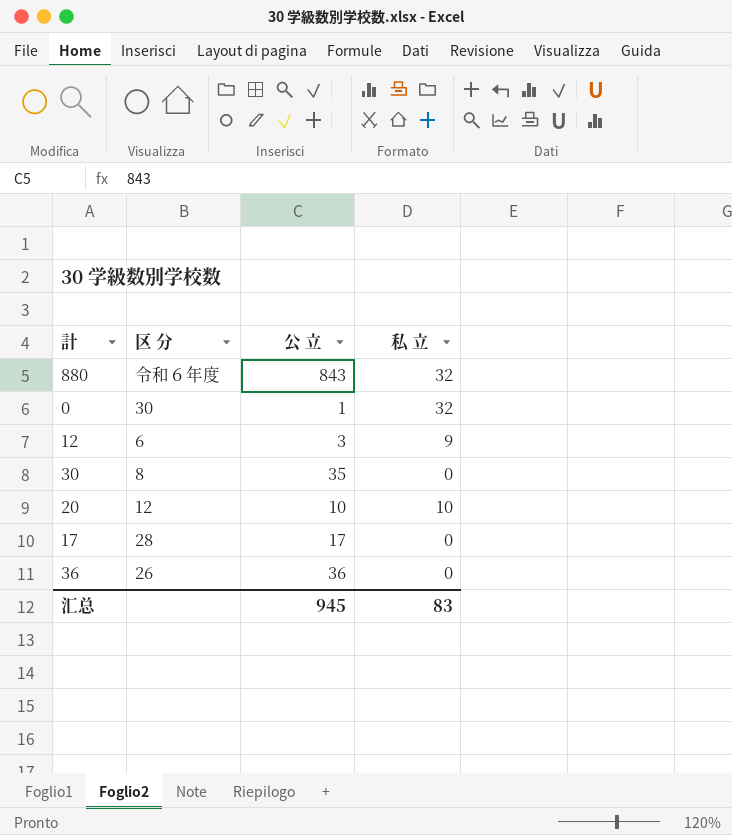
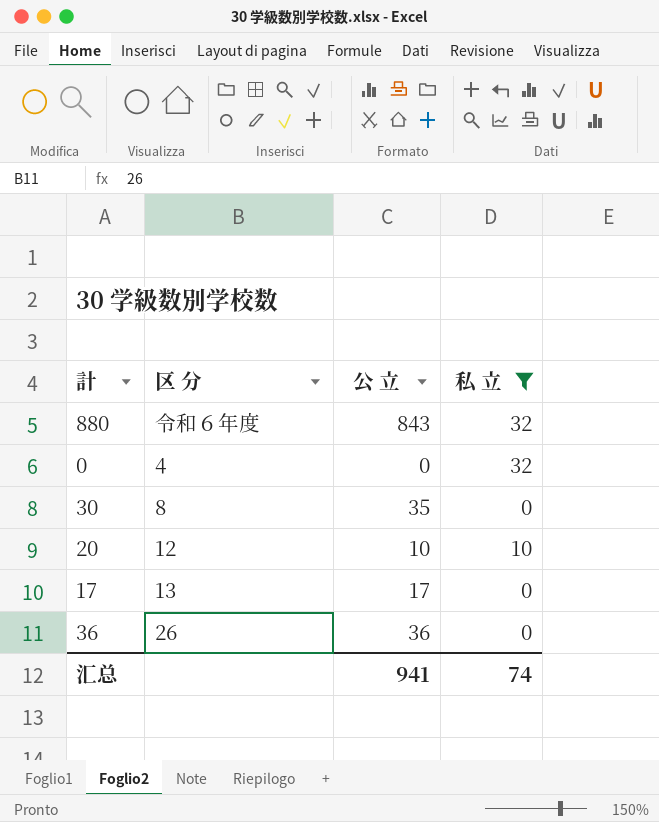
filter: none -> 私 立 != 9
0 | 区 分: 30 -> 4
0 | 公 立: 1 -> 0
17 | 区 分: 28 -> 13
汇总 | 公 立: 945 -> 941
汇总 | 私 立: 83 -> 74

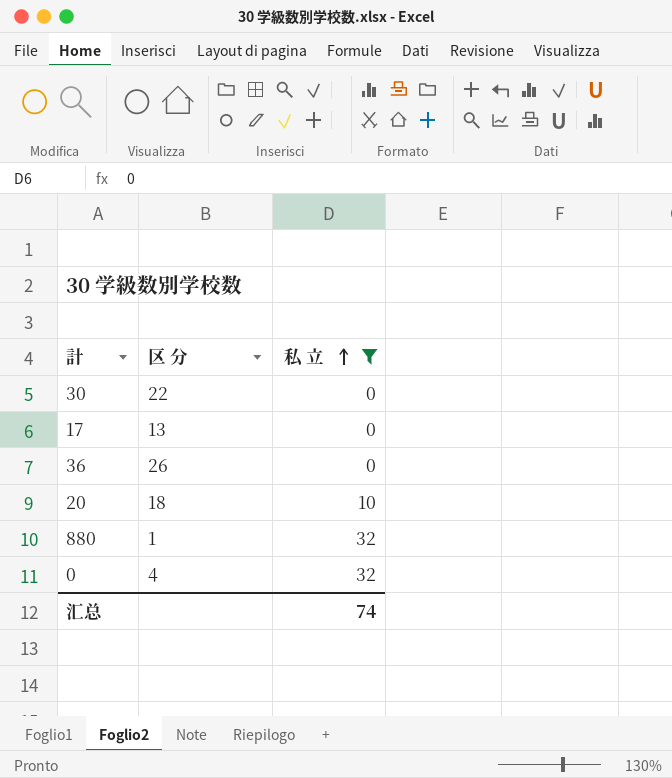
row order: none -> 私 立 ascending
column 公 立 | position: 3 -> none
30 | 区 分: 8 -> 22
20 | 区 分: 12 -> 18
880 | 区 分: 令和６年度 -> 1

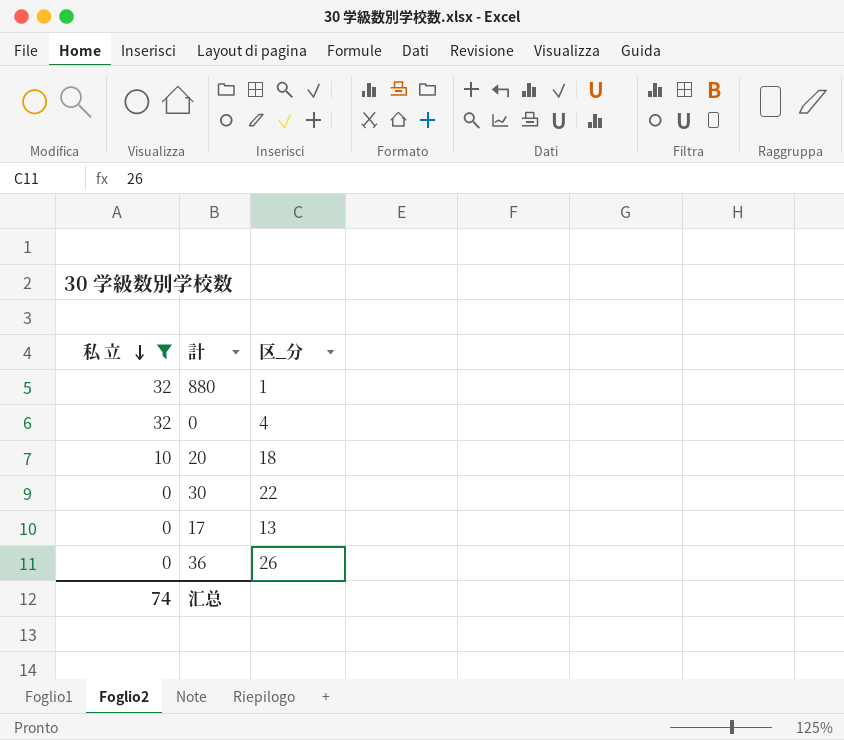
row order: 私 立 ascending -> 私 立 descending
column 私 立 | position: 3 -> 1
column name: 区 分 -> 区_分

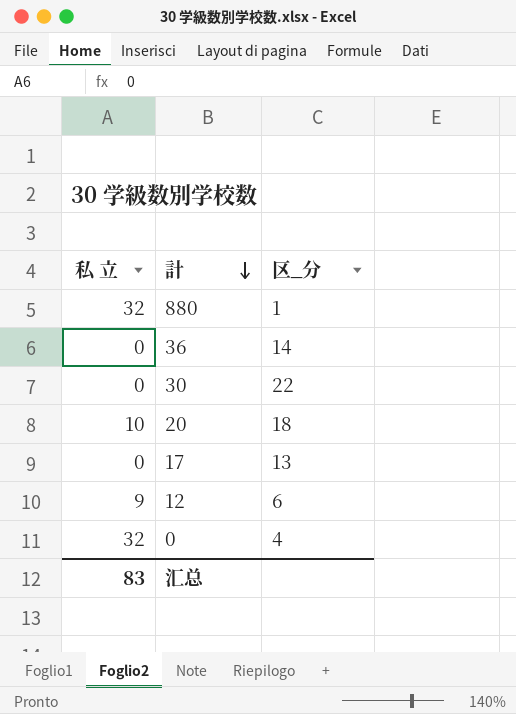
filter: 私 立 != 9 -> none
row order: 私 立 descending -> 計 descending
36 | 区_分: 26 -> 14
汇总 | 私 立: 74 -> 83

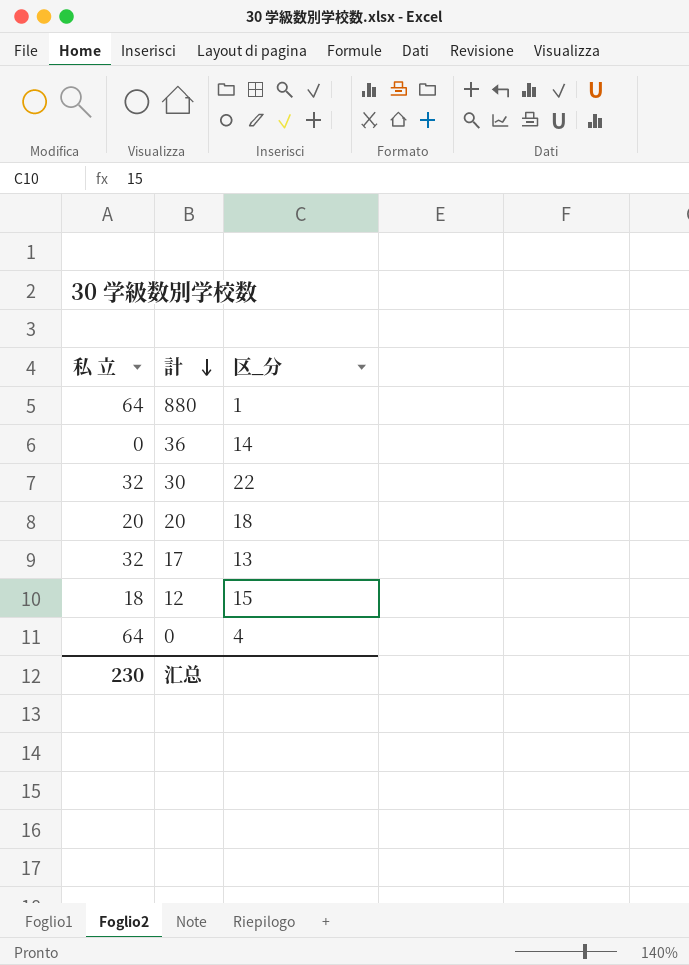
880 | 私 立: 32 -> 64
30 | 私 立: 0 -> 32
20 | 私 立: 10 -> 20
17 | 私 立: 0 -> 32
12 | 私 立: 9 -> 18
12 | 区_分: 6 -> 15
0 | 私 立: 32 -> 64
汇总 | 私 立: 83 -> 230

